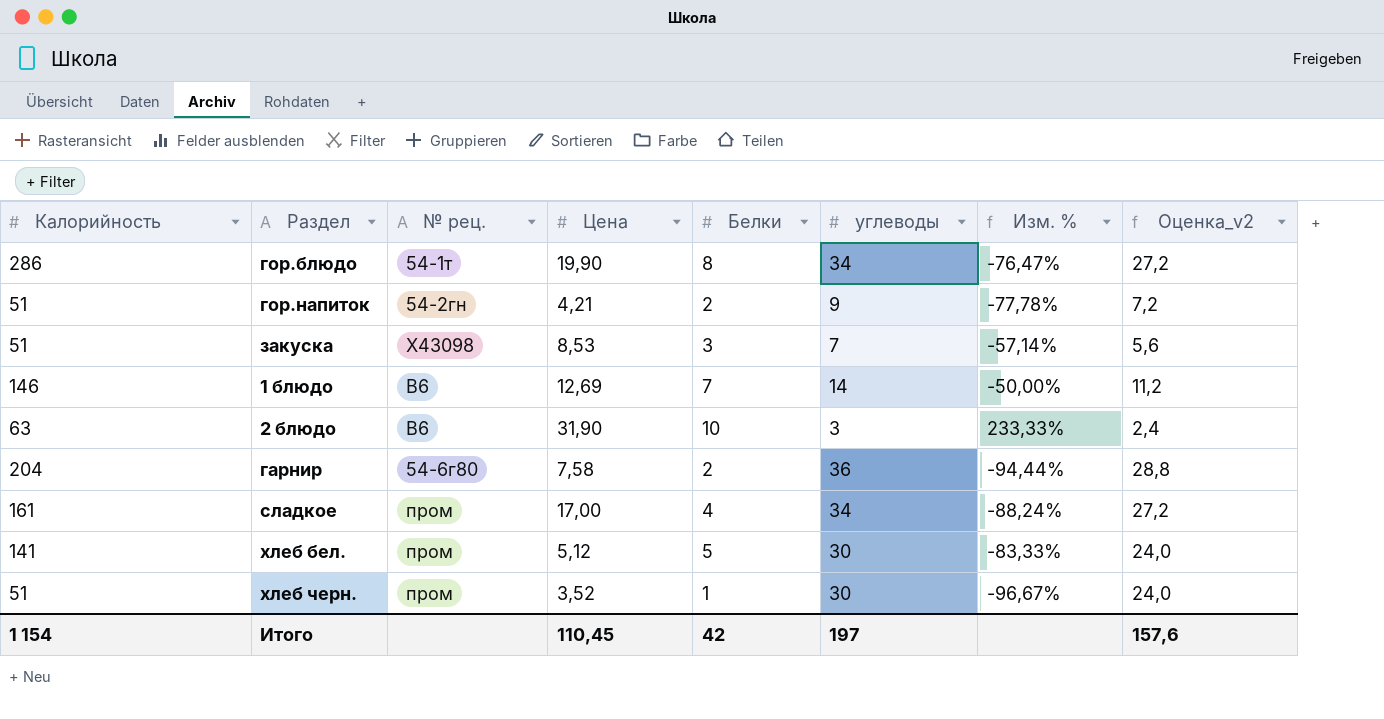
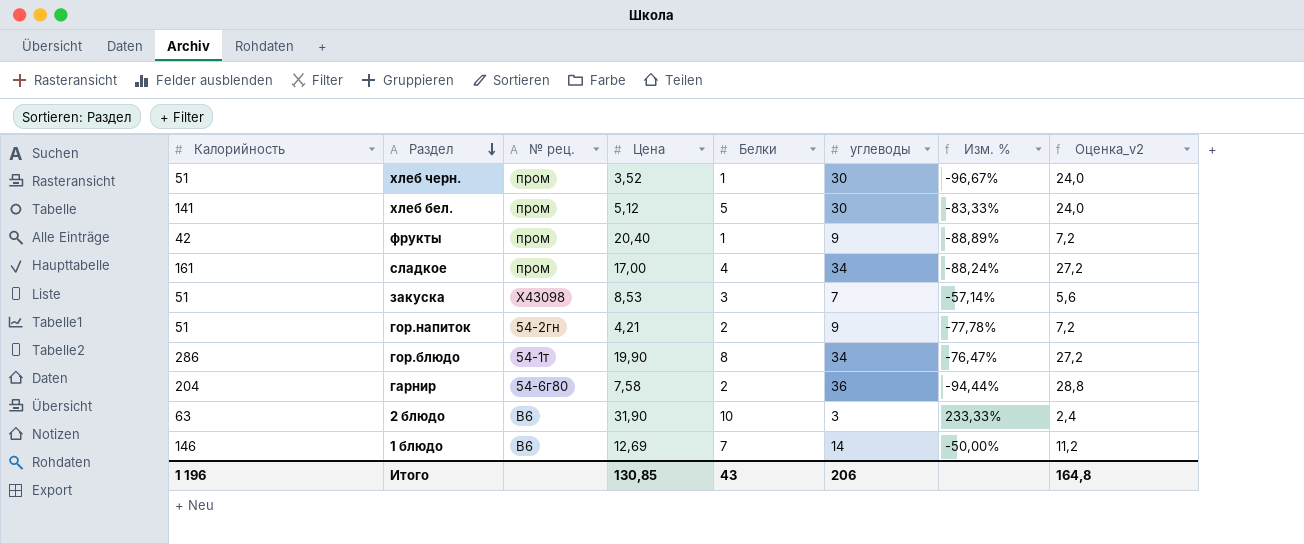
row order: none -> Раздел descending
row фрукты: none -> 42 | пром | 20,40 | 1 | 9 | -88,89% | 7,2
Итого | Калорийность: 1 154 -> 1 196
Итого | Цена: 110,45 -> 130,85
Итого | Белки: 42 -> 43
Итого | углеводы: 197 -> 206
Итого | Оценка_v2: 157,6 -> 164,8

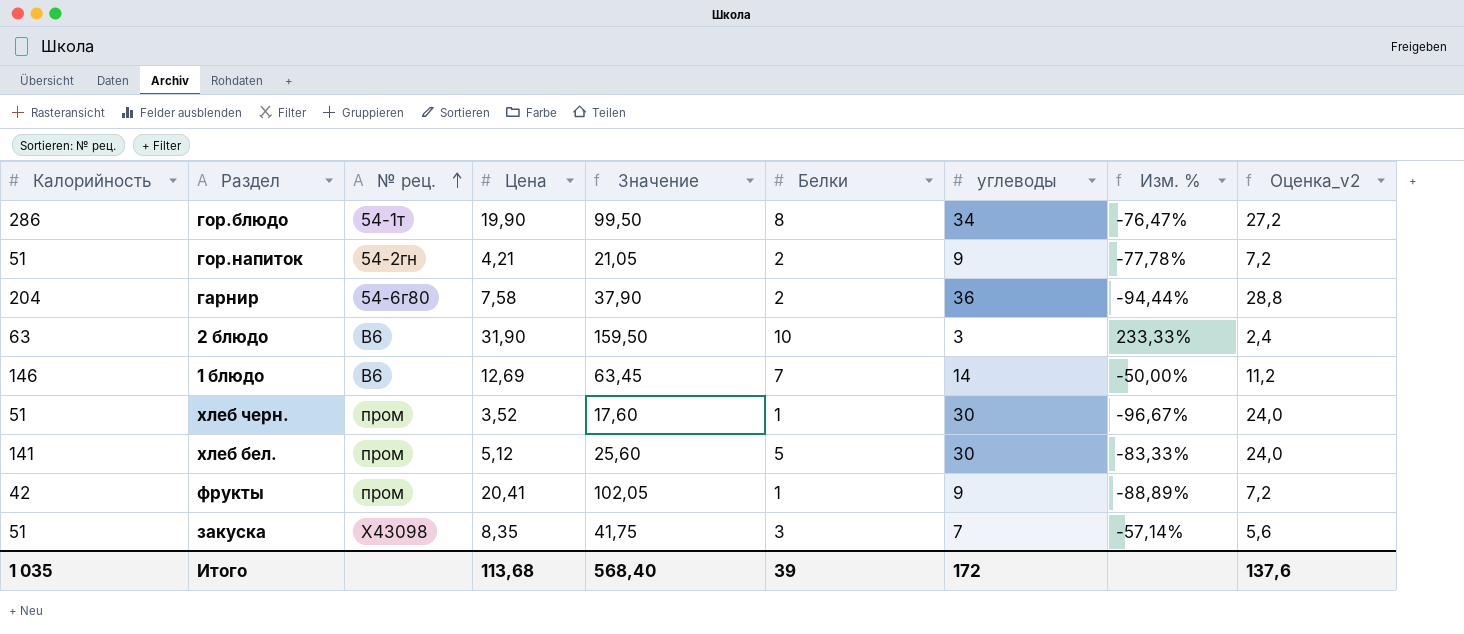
row order: Раздел descending -> № рец. ascending
column Значение | formula: none -> [Цена] * 5
row сладкое: 161 | пром | 17,00 | 4 | 34 | -88,24% | 27,2 -> none
фрукты | Цена: 20,40 -> 20,41
закуска | Цена: 8,53 -> 8,35
Итого | Калорийность: 1 196 -> 1 035
Итого | Цена: 130,85 -> 113,68
Итого | Белки: 43 -> 39
Итого | углеводы: 206 -> 172
Итого | Оценка_v2: 164,8 -> 137,6

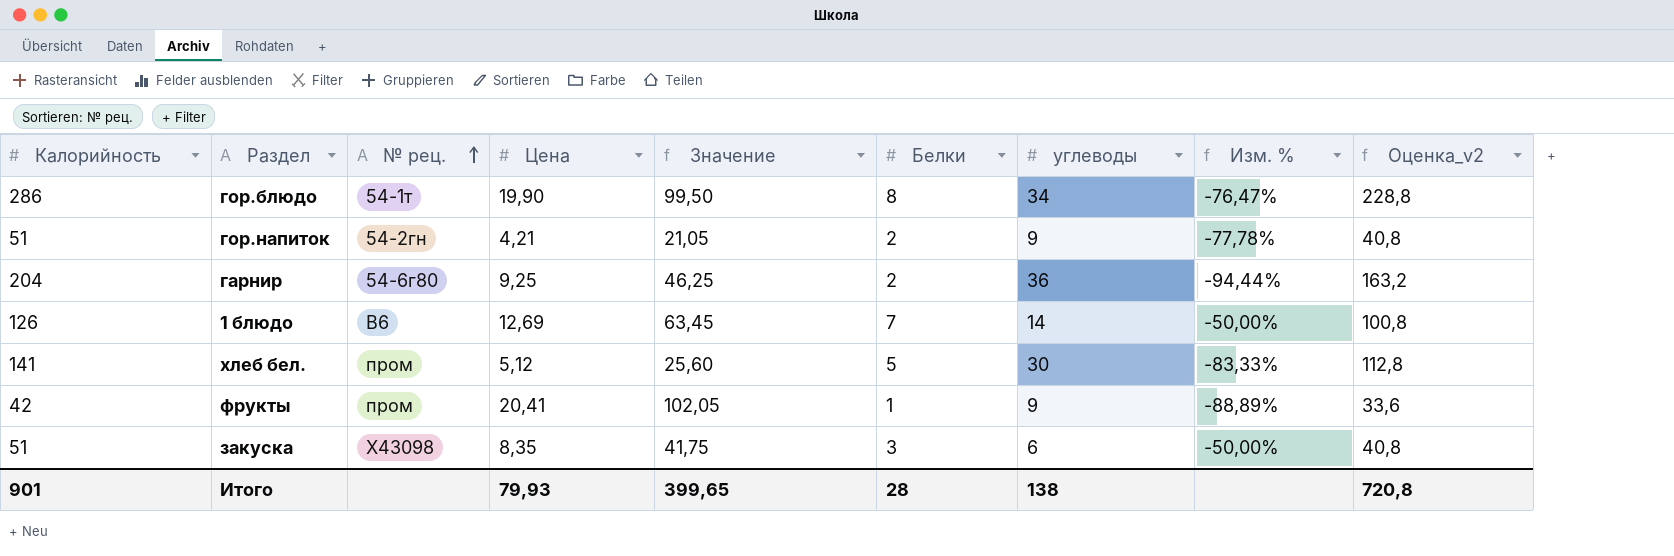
column Оценка_v2 | formula: [углеводы] * 0,8 -> [Калорийность] * 0,8
row 2 блюдо: 63 | В6 | 31,90 | 159,50 | 10 | 3 | 233,33% | 2,4 -> none
row хлеб черн.: 51 | пром | 3,52 | 17,60 | 1 | 30 | -96,67% | 24,0 -> none
гарнир | Цена: 7,58 -> 9,25
гарнир | Значение: 37,90 -> 46,25
1 блюдо | Калорийность: 146 -> 126
закуска | углеводы: 7 -> 6
закуска | Изм. %: -57,14% -> -50,00%
Итого | Калорийность: 1 035 -> 901
Итого | Цена: 113,68 -> 79,93
Итого | Значение: 568,40 -> 399,65
Итого | Белки: 39 -> 28
Итого | углеводы: 172 -> 138
Итого | Оценка_v2: 137,6 -> 720,8

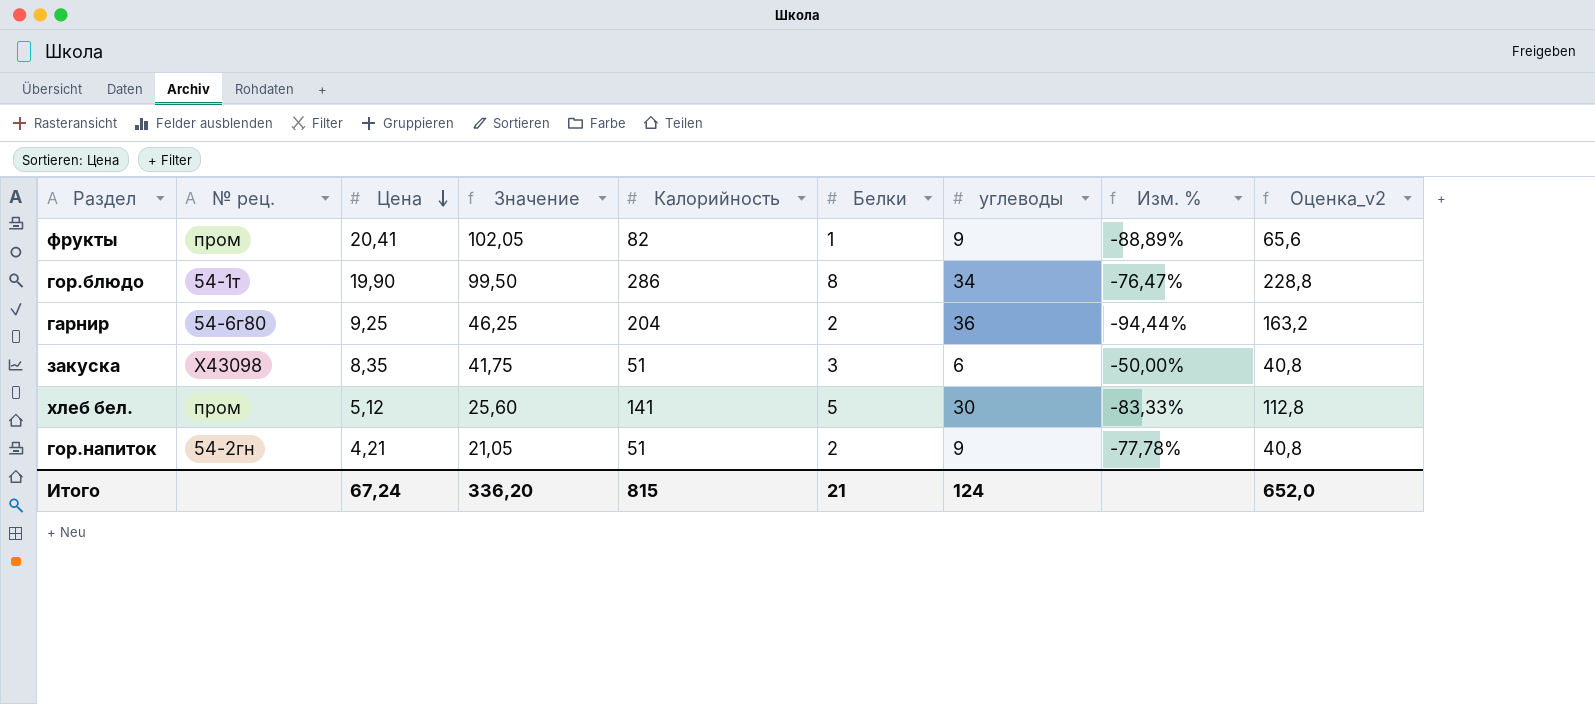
row order: № рец. ascending -> Цена descending
column Калорийность | position: 1 -> 5
row 1 блюдо: 126 | В6 | 12,69 | 63,45 | 7 | 14 | -50,00% | 100,8 -> none
фрукты | Калорийность: 42 -> 82
фрукты | Оценка_v2: 33,6 -> 65,6
Итого | Цена: 79,93 -> 67,24
Итого | Значение: 399,65 -> 336,20
Итого | Калорийность: 901 -> 815
Итого | Белки: 28 -> 21
Итого | углеводы: 138 -> 124
Итого | Оценка_v2: 720,8 -> 652,0

